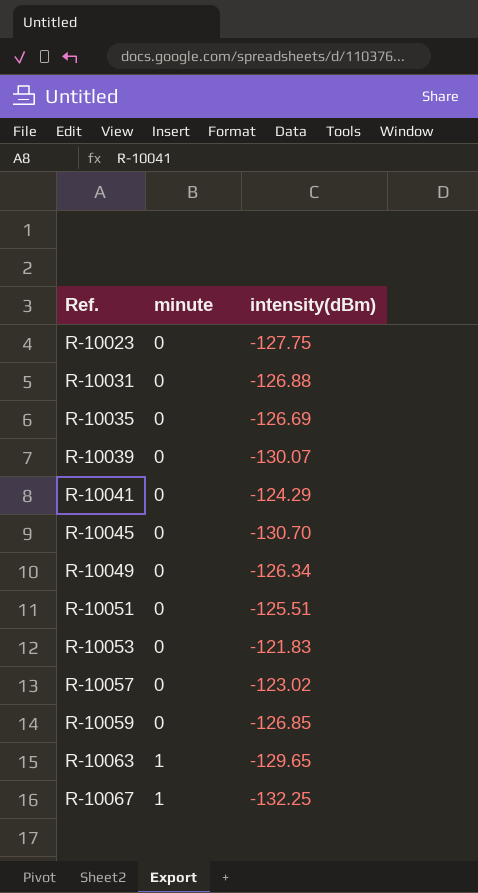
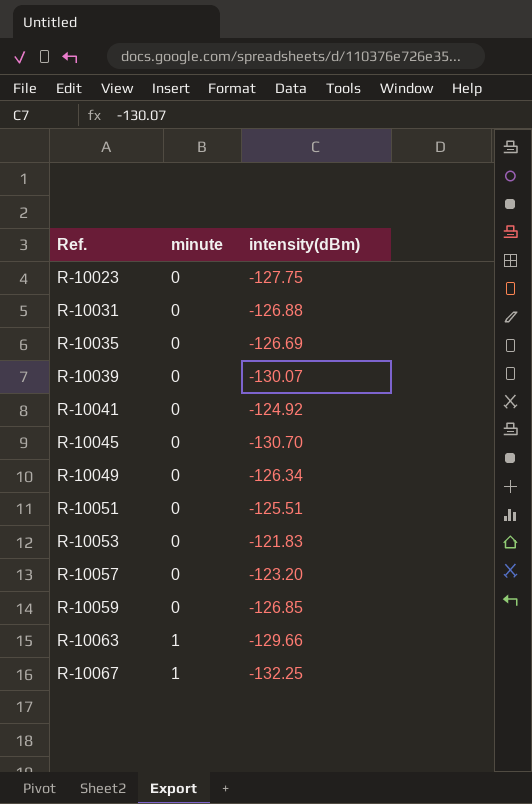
R-10041 | intensity(dBm): -124.29 -> -124.92
R-10057 | intensity(dBm): -123.02 -> -123.20
R-10063 | intensity(dBm): -129.65 -> -129.66

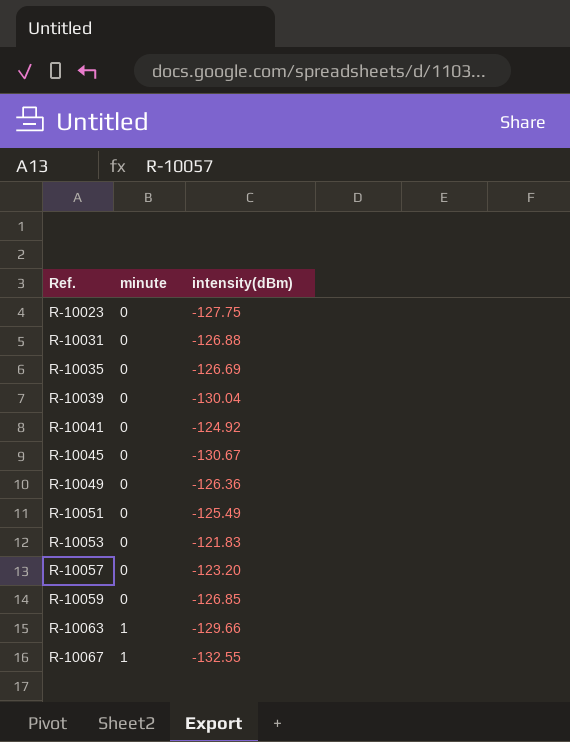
R-10039 | intensity(dBm): -130.07 -> -130.04
R-10045 | intensity(dBm): -130.70 -> -130.67
R-10049 | intensity(dBm): -126.34 -> -126.36
R-10051 | intensity(dBm): -125.51 -> -125.49
R-10067 | intensity(dBm): -132.25 -> -132.55

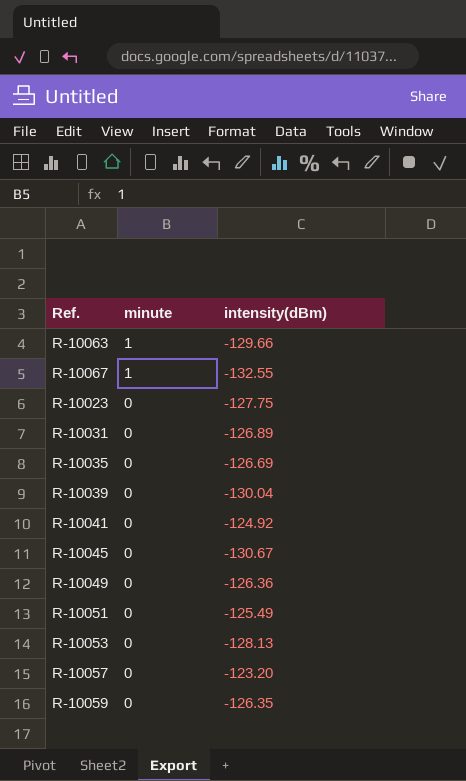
row order: Ref. ascending -> minute descending
R-10031 | intensity(dBm): -126.88 -> -126.89
R-10053 | intensity(dBm): -121.83 -> -128.13
R-10059 | intensity(dBm): -126.85 -> -126.35

